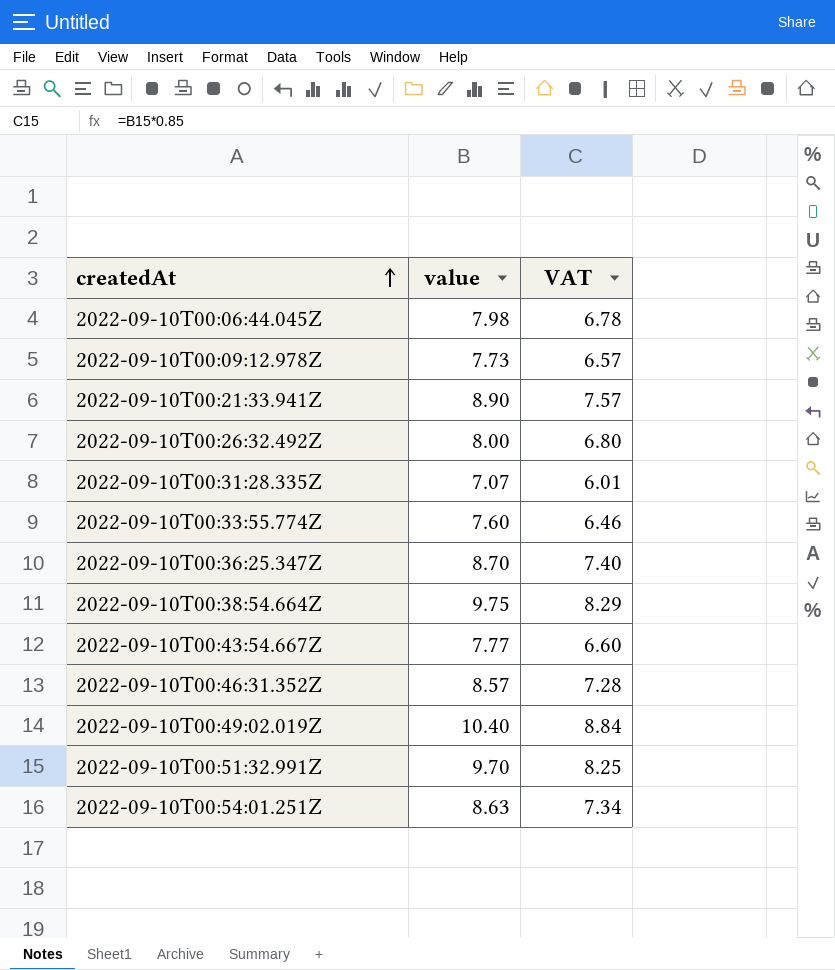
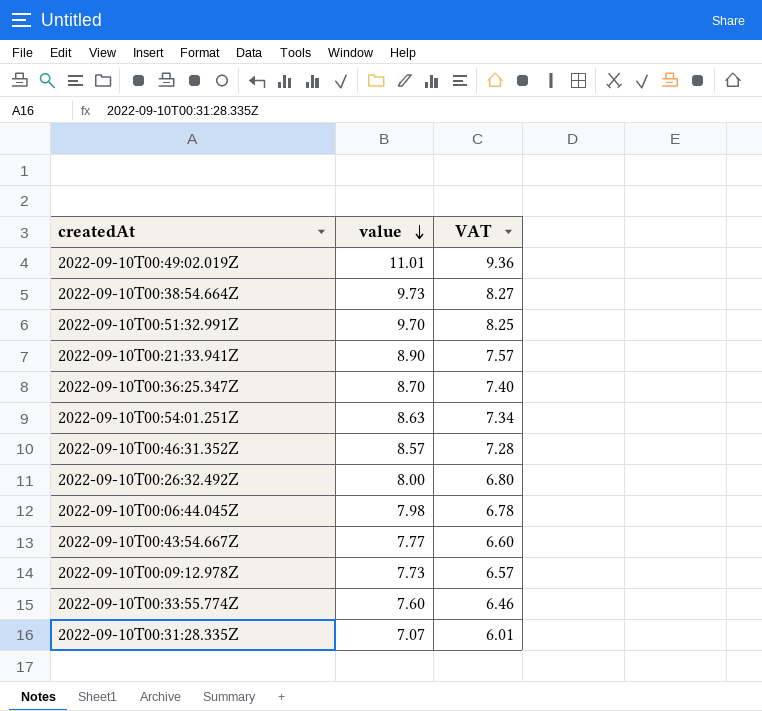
row order: createdAt ascending -> value descending
2022-09-10T00:49:02.019Z | value: 10.40 -> 11.01
2022-09-10T00:49:02.019Z | VAT: 8.84 -> 9.36
2022-09-10T00:38:54.664Z | value: 9.75 -> 9.73
2022-09-10T00:38:54.664Z | VAT: 8.29 -> 8.27

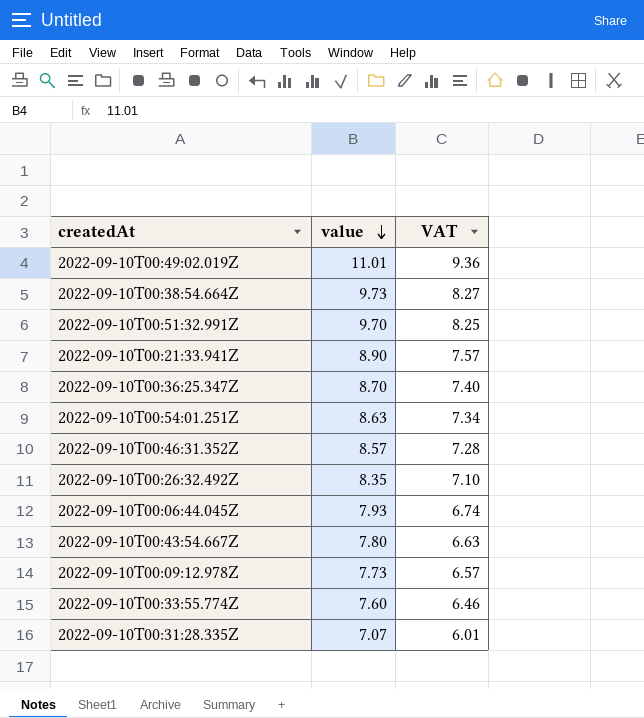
2022-09-10T00:26:32.492Z | value: 8.00 -> 8.35
2022-09-10T00:26:32.492Z | VAT: 6.80 -> 7.10
2022-09-10T00:06:44.045Z | value: 7.98 -> 7.93
2022-09-10T00:06:44.045Z | VAT: 6.78 -> 6.74
2022-09-10T00:43:54.667Z | value: 7.77 -> 7.80
2022-09-10T00:43:54.667Z | VAT: 6.60 -> 6.63

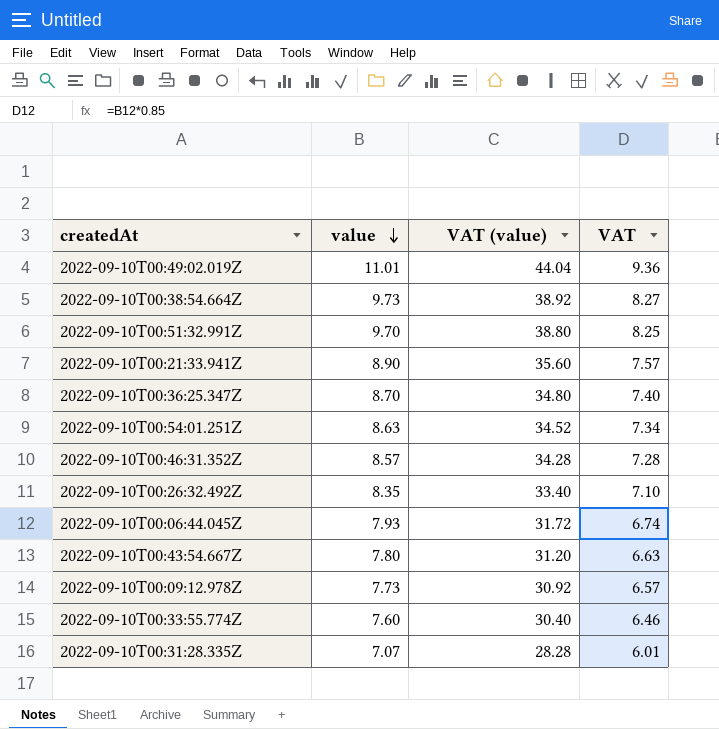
column VAT (value) | formula: none -> [value] * 4

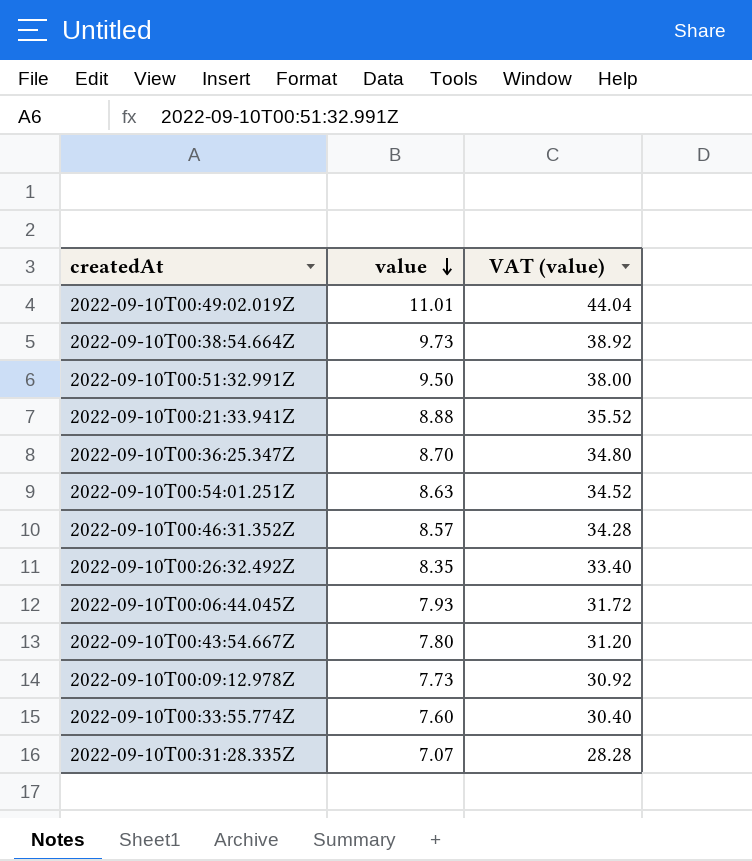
column VAT | formula: [value] * 0.85 -> none
2022-09-10T00:51:32.991Z | value: 9.70 -> 9.50
2022-09-10T00:51:32.991Z | VAT (value): 38.80 -> 38.00
2022-09-10T00:21:33.941Z | value: 8.90 -> 8.88
2022-09-10T00:21:33.941Z | VAT (value): 35.60 -> 35.52

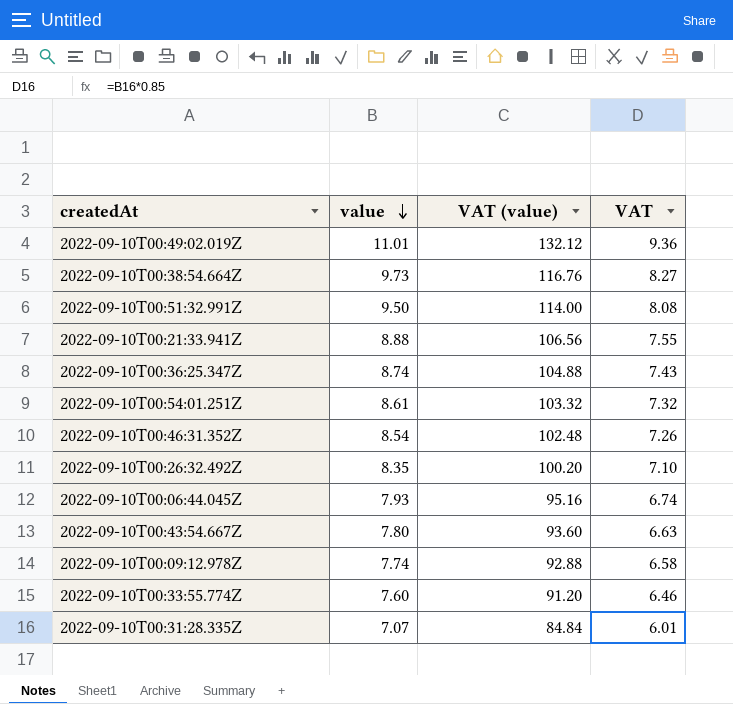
column VAT (value) | formula: [value] * 4 -> [value] * 12
column VAT | formula: none -> [value] * 0.85
2022-09-10T00:36:25.347Z | value: 8.70 -> 8.74
2022-09-10T00:54:01.251Z | value: 8.63 -> 8.61
2022-09-10T00:46:31.352Z | value: 8.57 -> 8.54
2022-09-10T00:09:12.978Z | value: 7.73 -> 7.74

